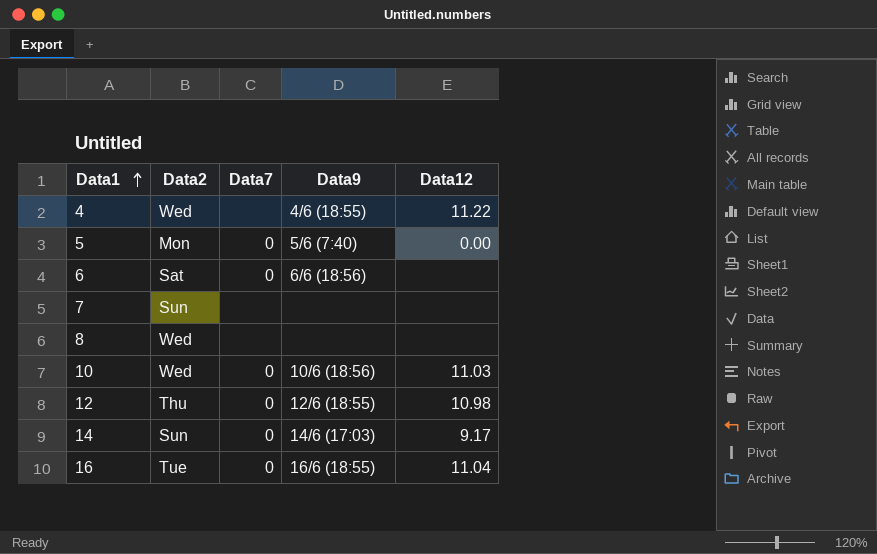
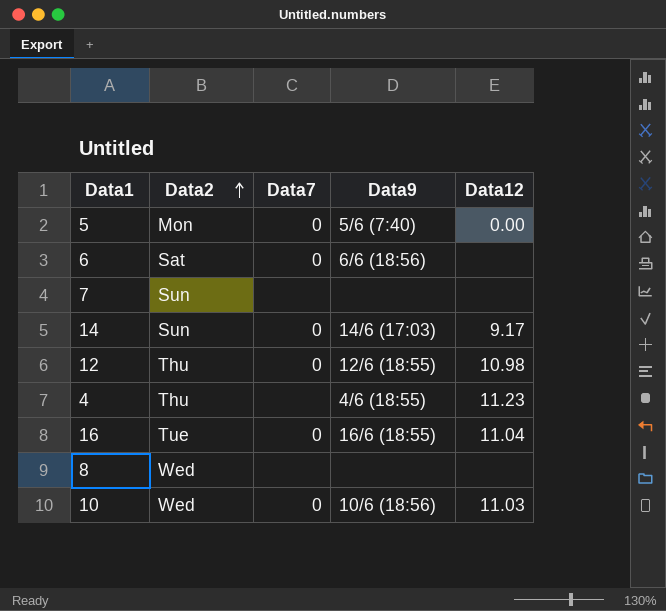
row order: Data1 ascending -> Data2 ascending
4 | Data2: Wed -> Thu
4 | Data12: 11.22 -> 11.23

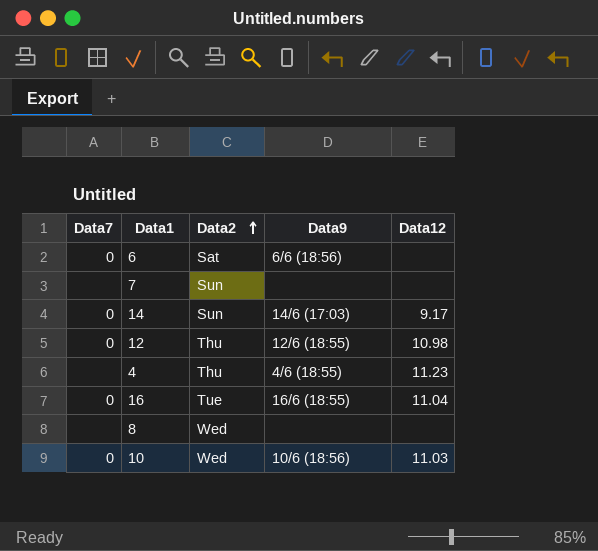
column Data7 | position: 3 -> 1
row 5: Mon | 0 | 5/6 (7:40) | 0.00 -> none

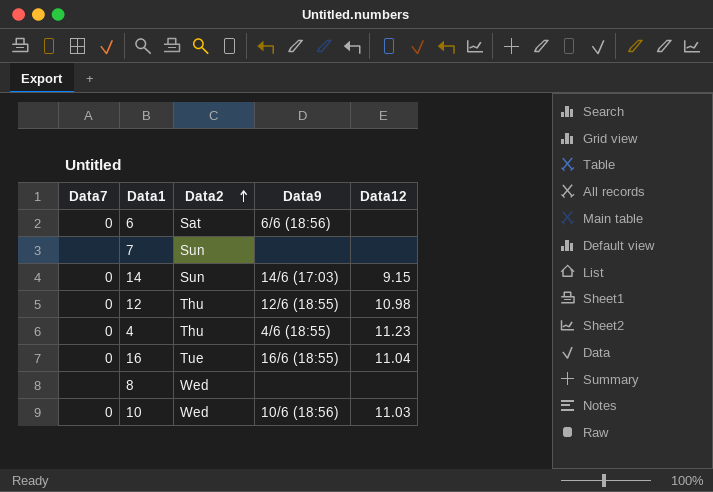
14 | Data12: 9.17 -> 9.15
4 | Data7: none -> 0

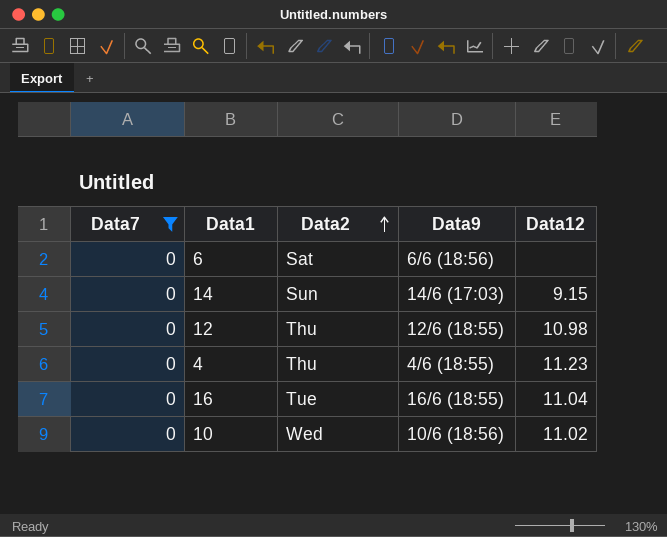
filter: none -> Data7 = 0
10 | Data12: 11.03 -> 11.02

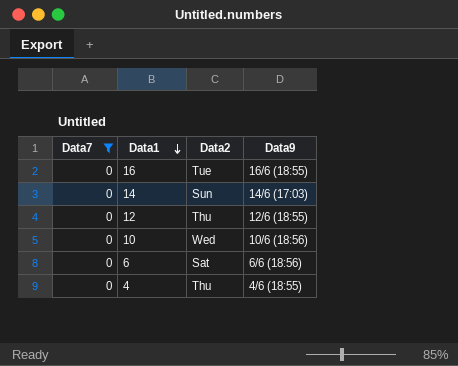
row order: Data2 ascending -> Data1 descending
column Data12 | position: 5 -> none

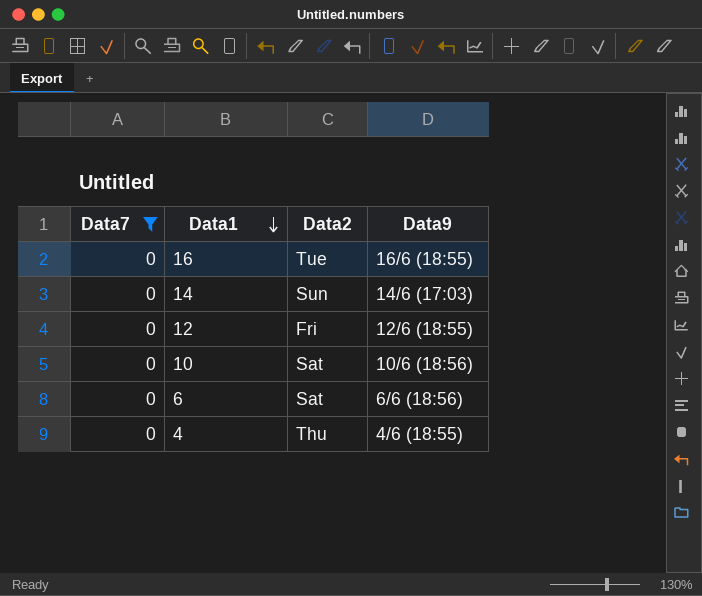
12 | Data2: Thu -> Fri
10 | Data2: Wed -> Sat

